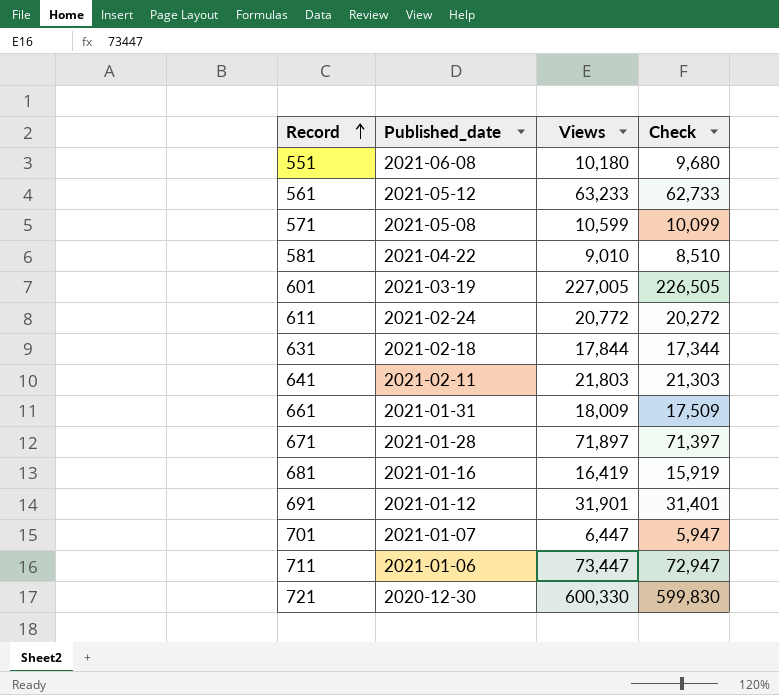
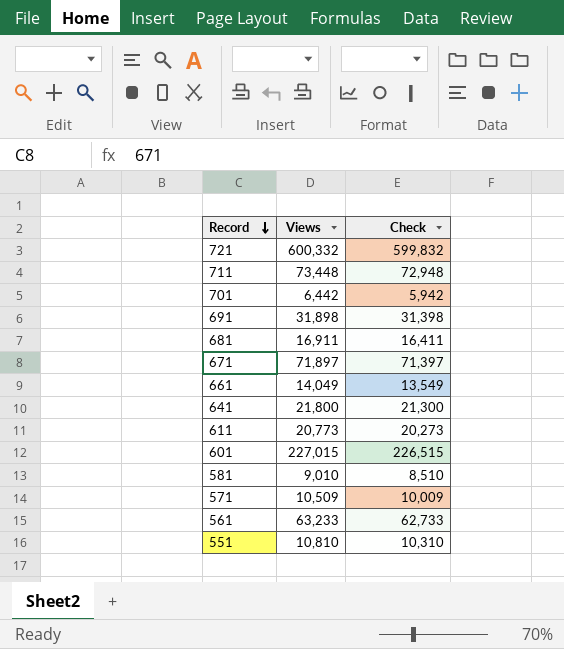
row order: Record ascending -> Record descending
column Published_date | position: 2 -> none
row 631: 2021-02-18 | 17,844 | 17,344 -> none
721 | Views: 600,330 -> 600,332
721 | Check: 599,830 -> 599,832
711 | Views: 73,447 -> 73,448
711 | Check: 72,947 -> 72,948
701 | Views: 6,447 -> 6,442
701 | Check: 5,947 -> 5,942
691 | Views: 31,901 -> 31,898
691 | Check: 31,401 -> 31,398
681 | Views: 16,419 -> 16,911
681 | Check: 15,919 -> 16,411
661 | Views: 18,009 -> 14,049
661 | Check: 17,509 -> 13,549
641 | Views: 21,803 -> 21,800
641 | Check: 21,303 -> 21,300
611 | Views: 20,772 -> 20,773
611 | Check: 20,272 -> 20,273
601 | Views: 227,005 -> 227,015
601 | Check: 226,505 -> 226,515
571 | Views: 10,599 -> 10,509
571 | Check: 10,099 -> 10,009
551 | Views: 10,180 -> 10,810
551 | Check: 9,680 -> 10,310

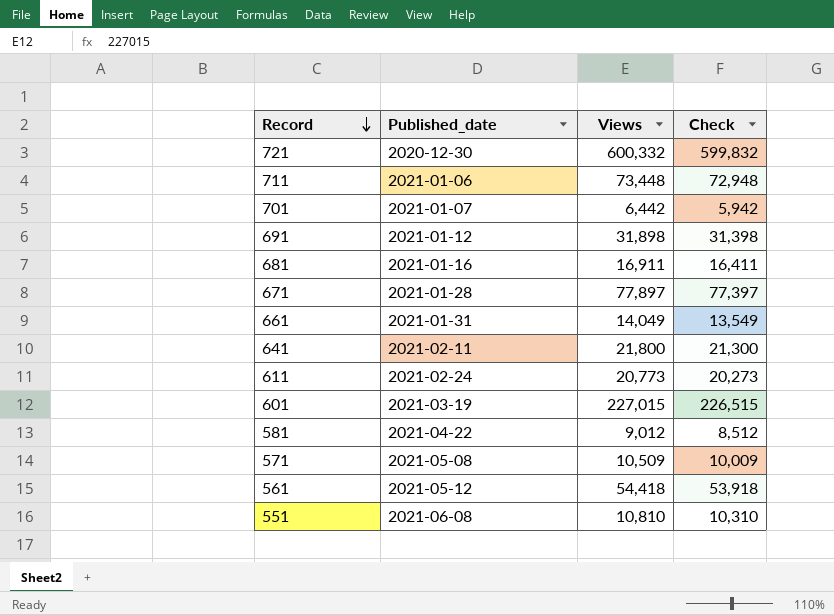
column Published_date | position: none -> 2
671 | Views: 71,897 -> 77,897
671 | Check: 71,397 -> 77,397
581 | Views: 9,010 -> 9,012
581 | Check: 8,510 -> 8,512
561 | Views: 63,233 -> 54,418
561 | Check: 62,733 -> 53,918

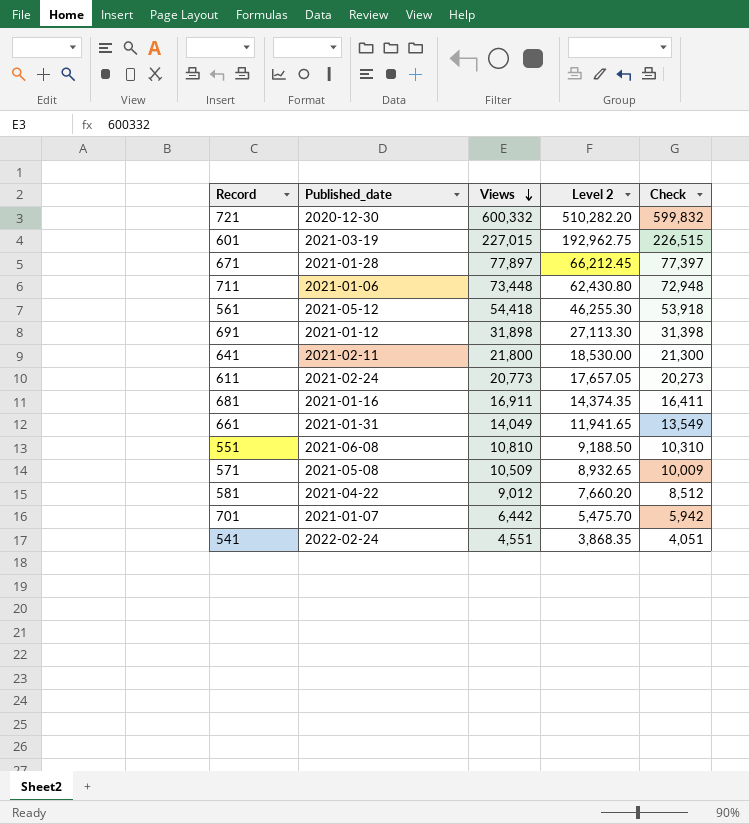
row order: Record descending -> Views descending
column Level 2 | formula: none -> [Views] * 0.85
row 541: none -> 2022-02-24 | 4,551 | 3,868.35 | 4,051

